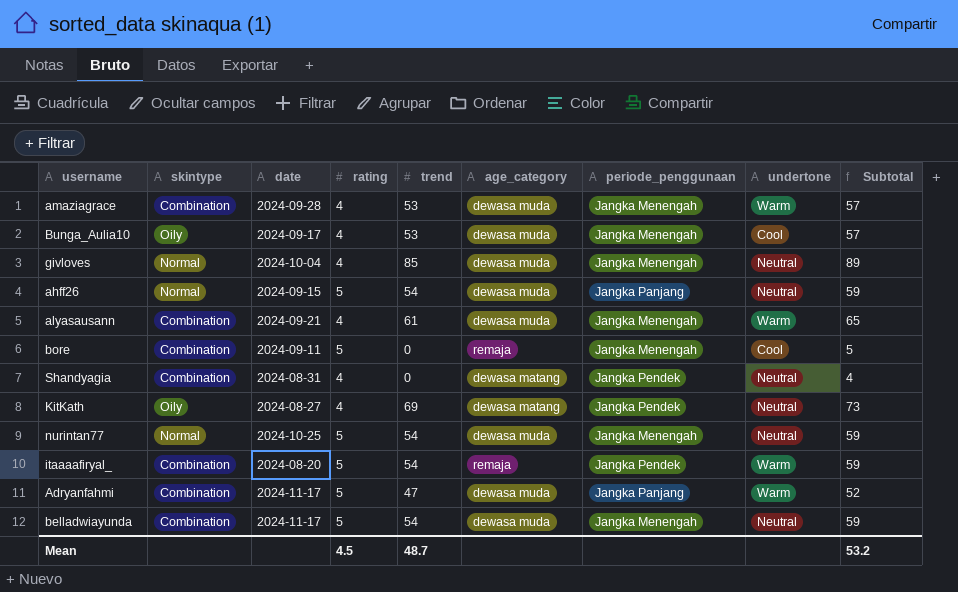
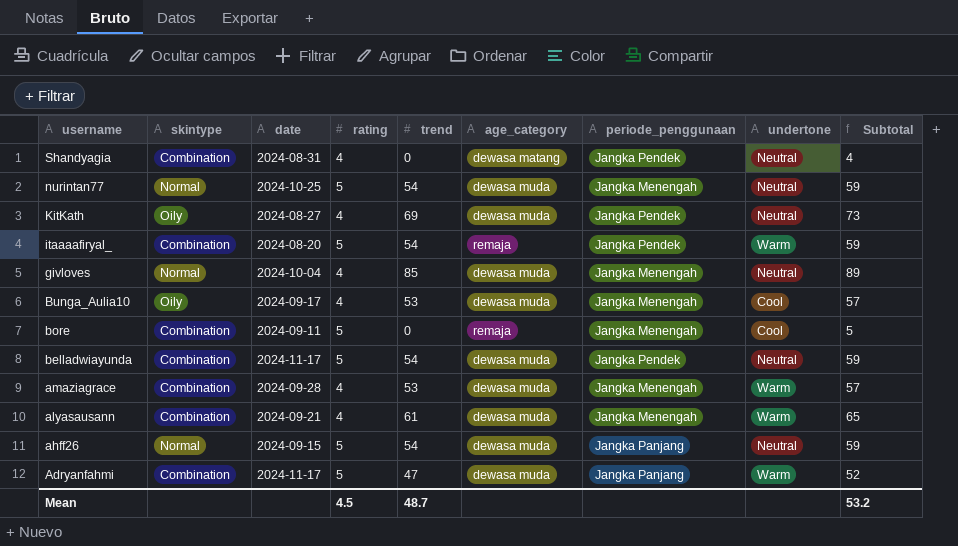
row order: none -> username descending
KitKath | age_category: dewasa matang -> dewasa muda
belladwiayunda | periode_penggunaan: Jangka Menengah -> Jangka Pendek

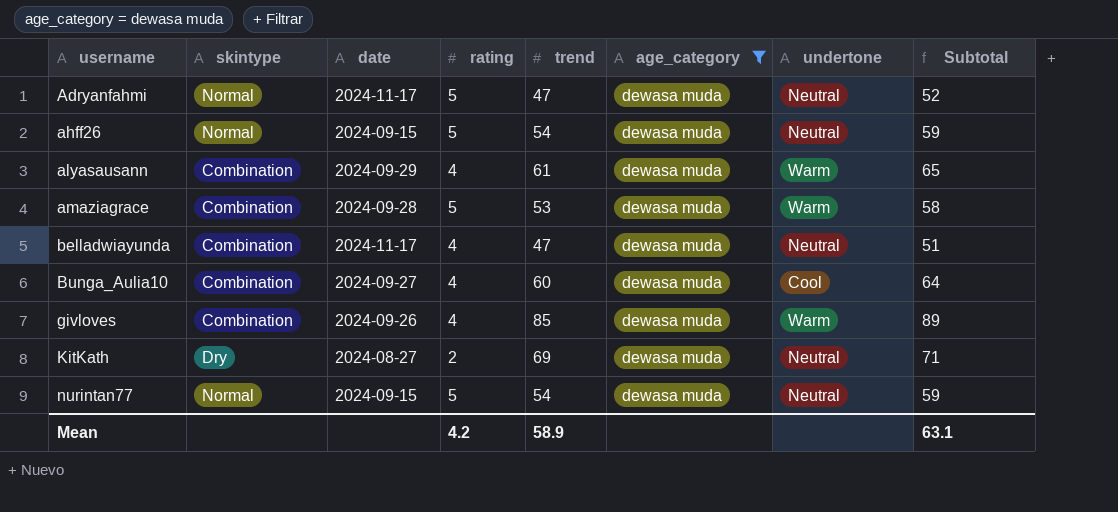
filter: none -> age_category = dewasa muda
row order: username descending -> username ascending
column periode_penggunaan | position: 7 -> none
Adryanfahmi | skintype: Combination -> Normal
Adryanfahmi | undertone: Warm -> Neutral
alyasausann | date: 2024-09-21 -> 2024-09-29
amaziagrace | rating: 4 -> 5
amaziagrace | Subtotal: 57 -> 58
belladwiayunda | rating: 5 -> 4
belladwiayunda | trend: 54 -> 47
belladwiayunda | Subtotal: 59 -> 51
Bunga_Aulia10 | skintype: Oily -> Combination
Bunga_Aulia10 | date: 2024-09-17 -> 2024-09-27
Bunga_Aulia10 | trend: 53 -> 60
Bunga_Aulia10 | Subtotal: 57 -> 64
givloves | skintype: Normal -> Combination
givloves | date: 2024-10-04 -> 2024-09-26
givloves | undertone: Neutral -> Warm
KitKath | skintype: Oily -> Dry
KitKath | rating: 4 -> 2
KitKath | Subtotal: 73 -> 71
nurintan77 | date: 2024-10-25 -> 2024-09-15
Mean | rating: 4.5 -> 4.2
Mean | trend: 48.7 -> 58.9
Mean | Subtotal: 53.2 -> 63.1

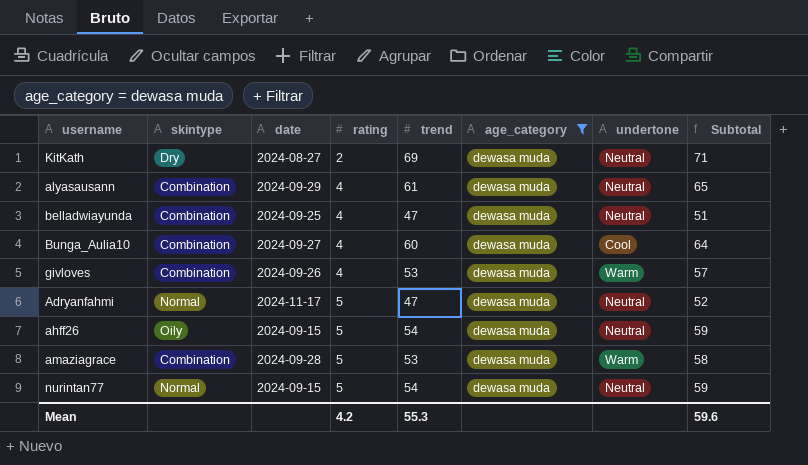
row order: username ascending -> rating ascending
alyasausann | undertone: Warm -> Neutral
belladwiayunda | date: 2024-11-17 -> 2024-09-25
givloves | trend: 85 -> 53
givloves | Subtotal: 89 -> 57
ahff26 | skintype: Normal -> Oily
Mean | trend: 58.9 -> 55.3
Mean | Subtotal: 63.1 -> 59.6

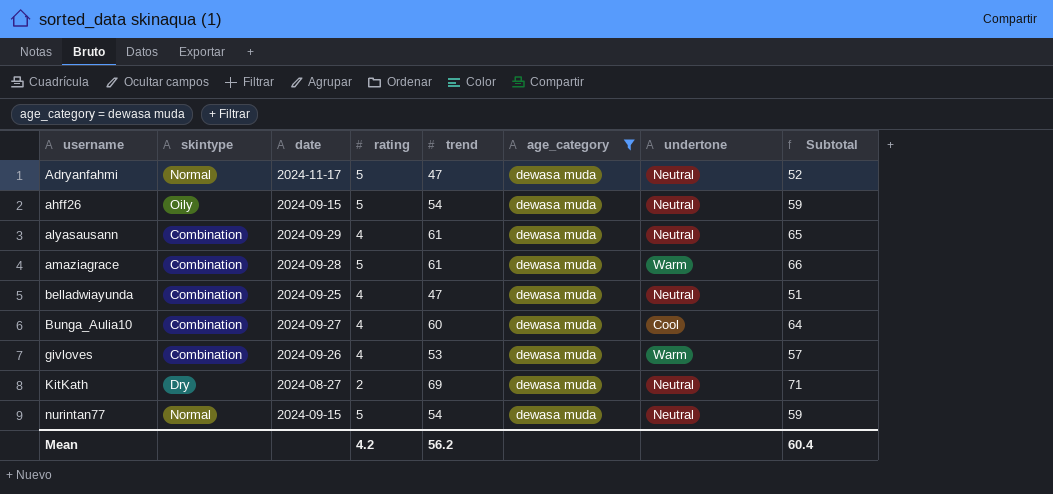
row order: rating ascending -> username ascending
amaziagrace | trend: 53 -> 61
amaziagrace | Subtotal: 58 -> 66
Mean | trend: 55.3 -> 56.2
Mean | Subtotal: 59.6 -> 60.4

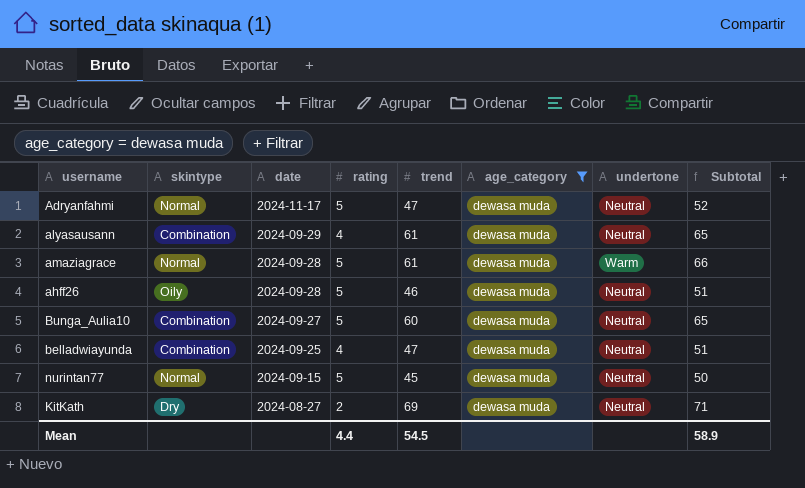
row order: username ascending -> date descending
row givloves: Combination | 2024-09-26 | 4 | 53 | dewasa muda | Warm | 57 -> none
amaziagrace | skintype: Combination -> Normal
ahff26 | date: 2024-09-15 -> 2024-09-28
ahff26 | trend: 54 -> 46
ahff26 | Subtotal: 59 -> 51
Bunga_Aulia10 | rating: 4 -> 5
Bunga_Aulia10 | undertone: Cool -> Neutral
Bunga_Aulia10 | Subtotal: 64 -> 65
nurintan77 | trend: 54 -> 45
nurintan77 | Subtotal: 59 -> 50
Mean | rating: 4.2 -> 4.4
Mean | trend: 56.2 -> 54.5
Mean | Subtotal: 60.4 -> 58.9

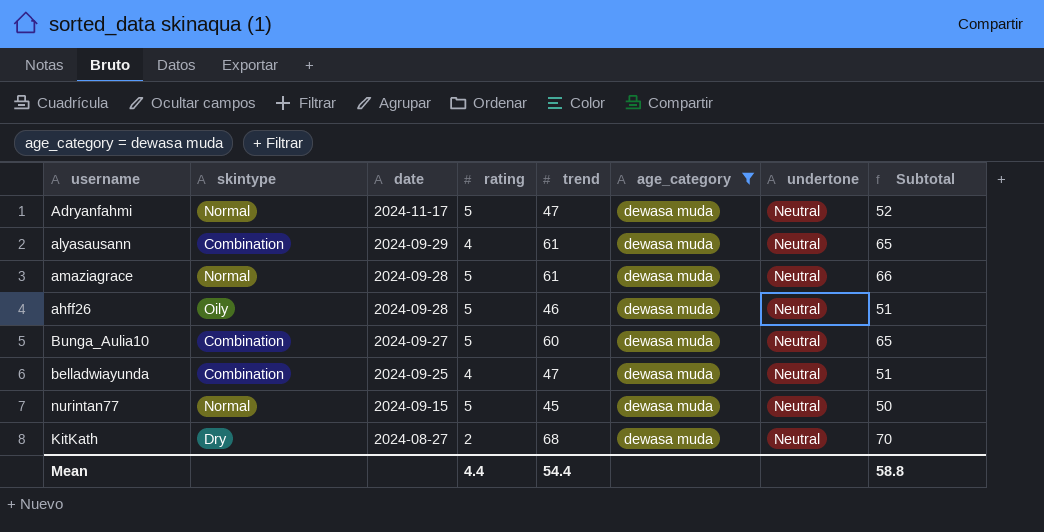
amaziagrace | undertone: Warm -> Neutral
KitKath | trend: 69 -> 68
KitKath | Subtotal: 71 -> 70
Mean | trend: 54.5 -> 54.4
Mean | Subtotal: 58.9 -> 58.8

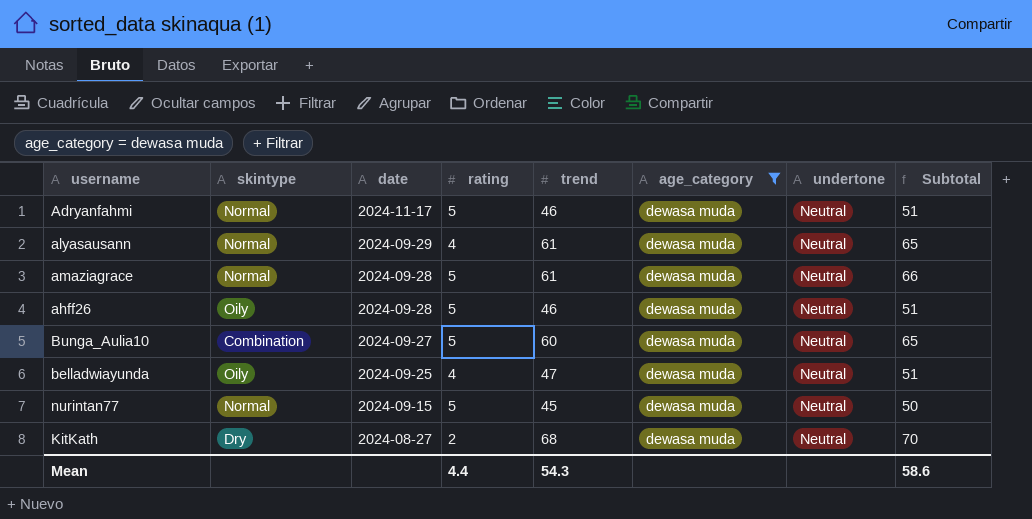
Adryanfahmi | trend: 47 -> 46
Adryanfahmi | Subtotal: 52 -> 51
alyasausann | skintype: Combination -> Normal
belladwiayunda | skintype: Combination -> Oily
Mean | trend: 54.4 -> 54.3
Mean | Subtotal: 58.8 -> 58.6

